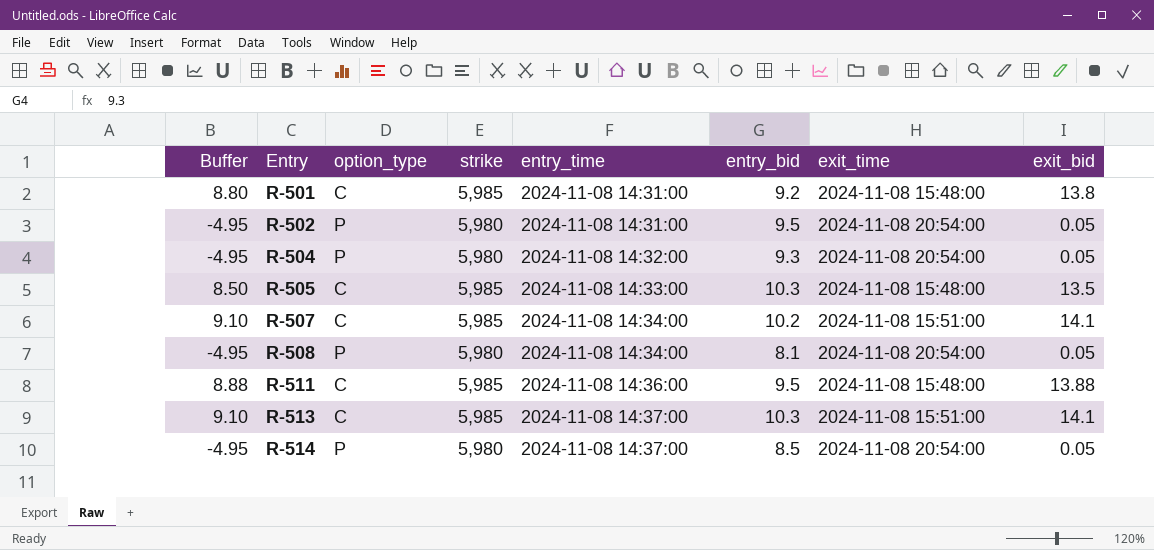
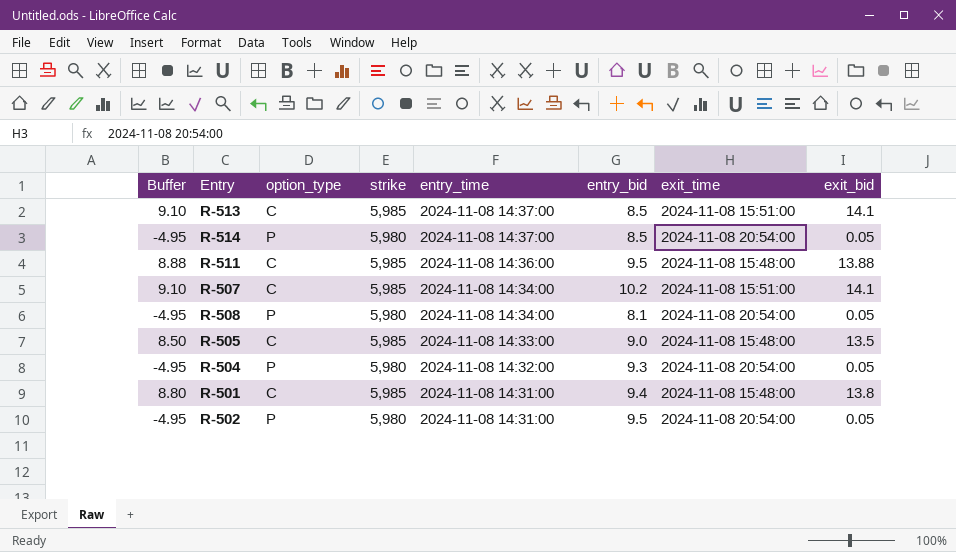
row order: Entry ascending -> entry_time descending
R-513 | entry_bid: 10.3 -> 8.5
R-505 | entry_bid: 10.3 -> 9.0
R-501 | entry_bid: 9.2 -> 9.4

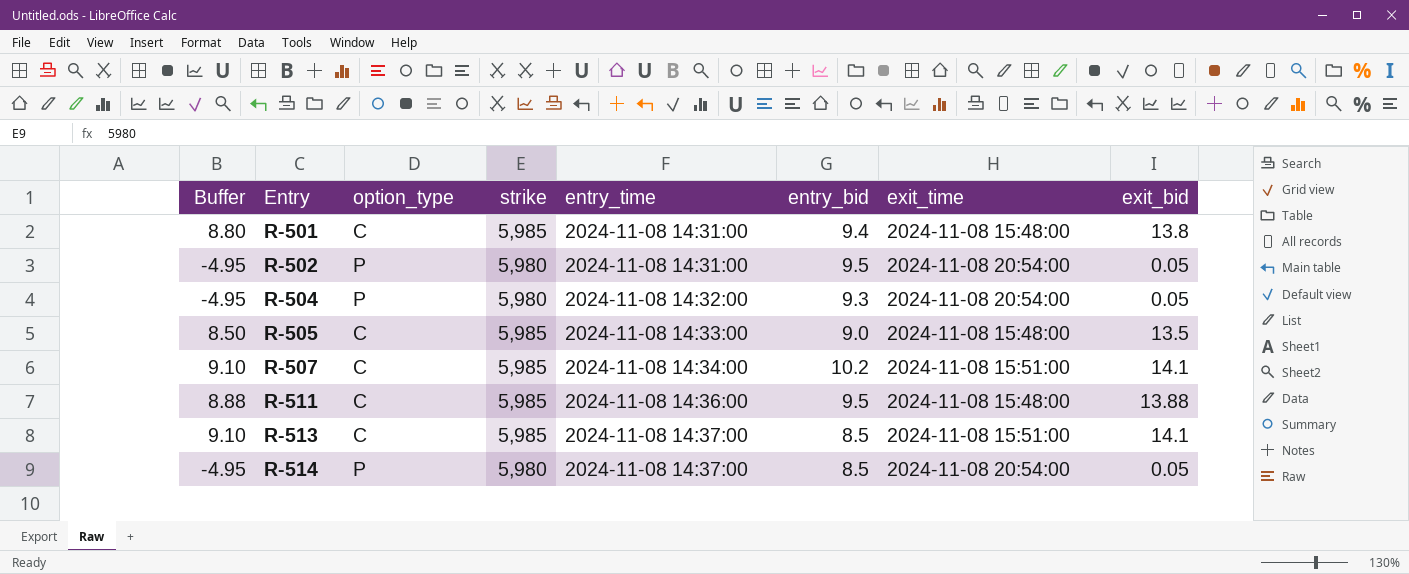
row order: entry_time descending -> Entry ascending
row R-508: -4.95 | P | 5,980 | 2024-11-08 14:34:00 | 8.1 | 2024-11-08 20:54:00 | 0.05 -> none

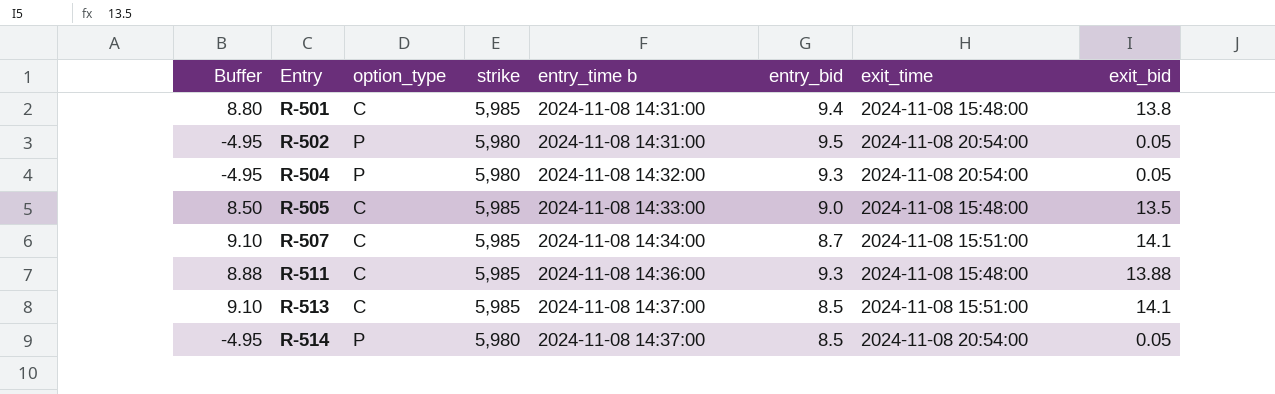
column name: entry_time -> entry_time b
R-507 | entry_bid: 10.2 -> 8.7
R-511 | entry_bid: 9.5 -> 9.3

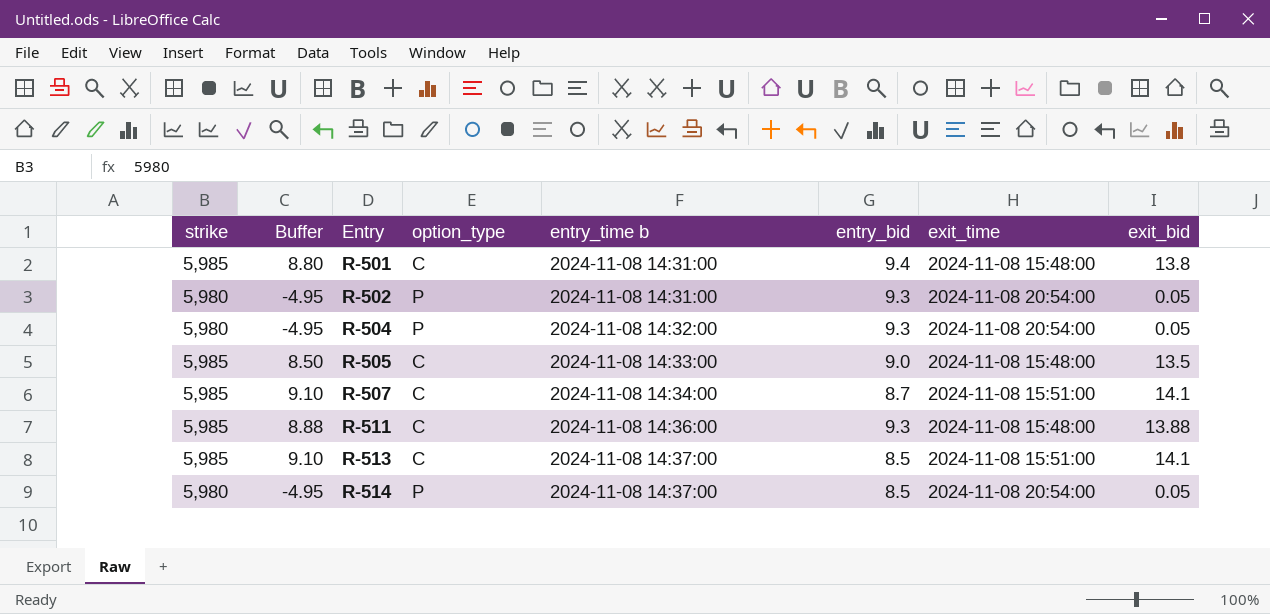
column strike | position: 4 -> 1
R-502 | entry_bid: 9.5 -> 9.3

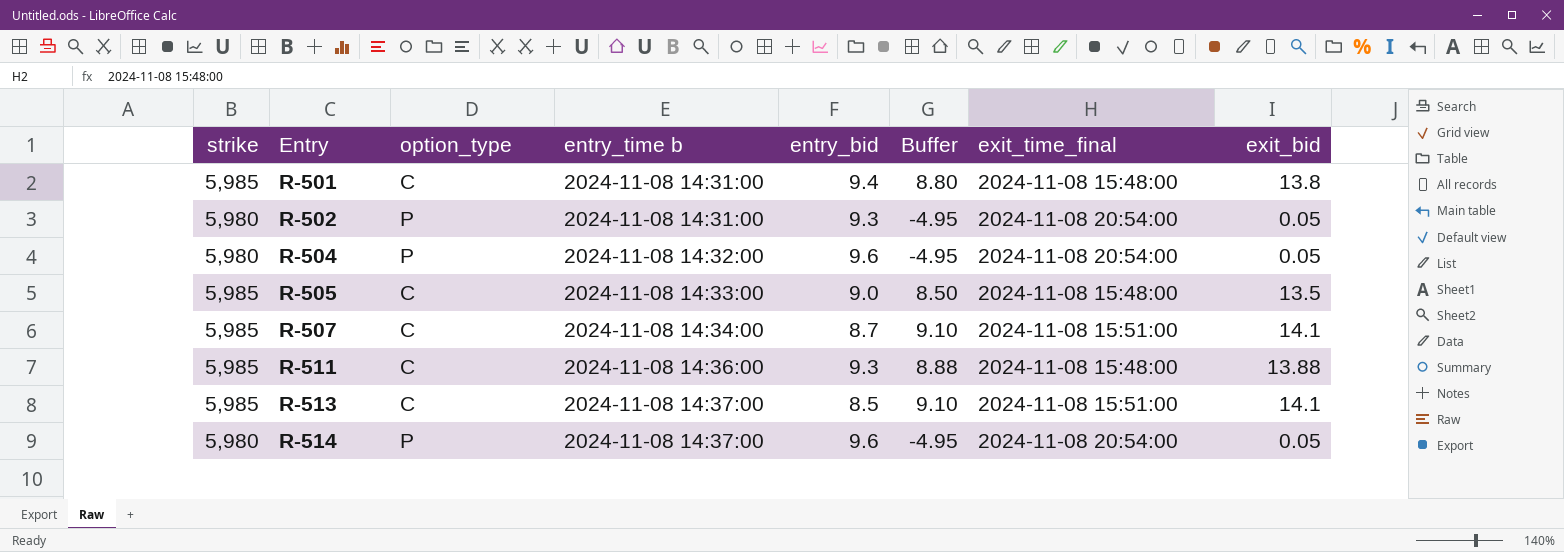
column Buffer | position: 2 -> 6
column name: exit_time -> exit_time_final
R-504 | entry_bid: 9.3 -> 9.6
R-514 | entry_bid: 8.5 -> 9.6

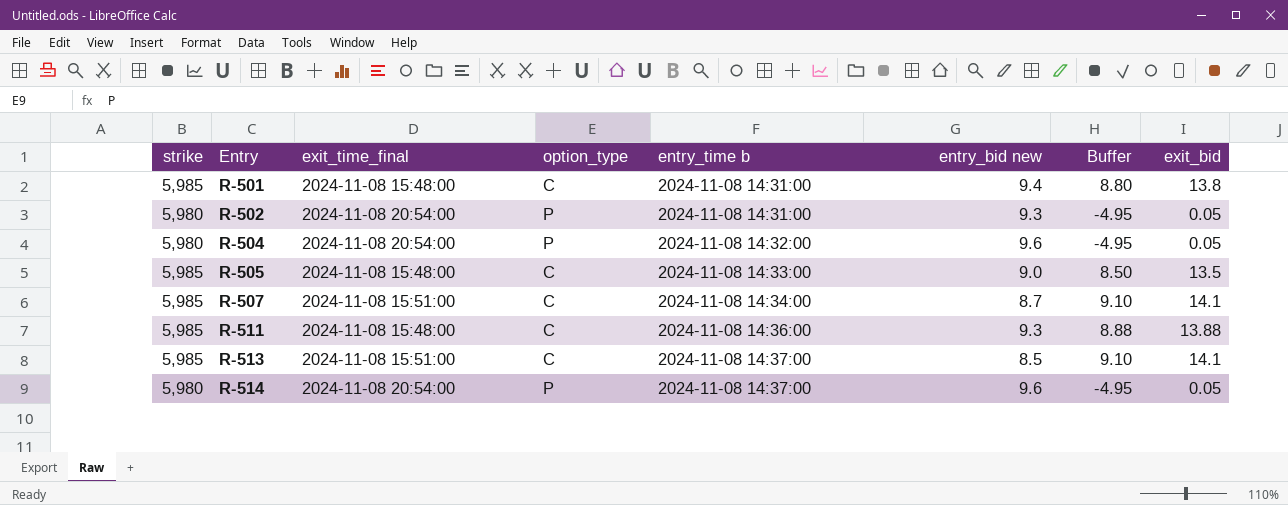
column exit_time_final | position: 7 -> 3
column name: entry_bid -> entry_bid new

